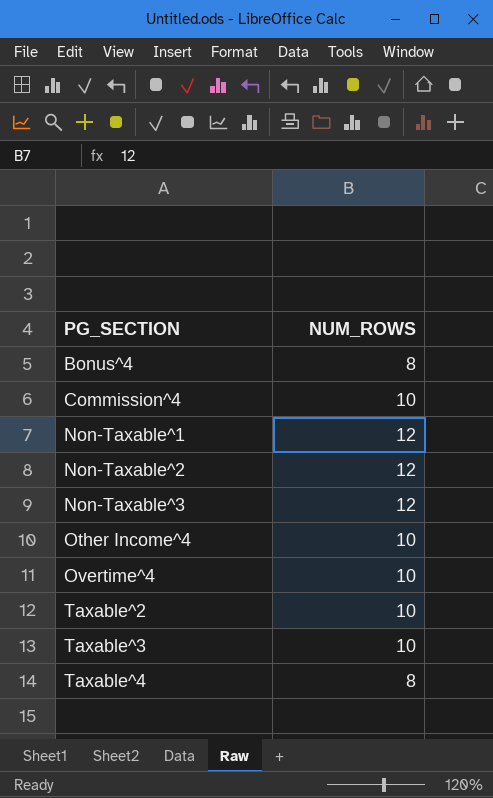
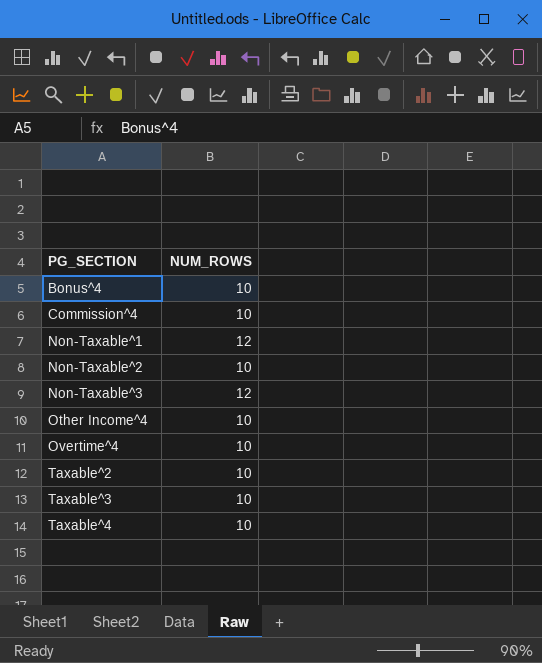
Bonus^4 | NUM_ROWS: 8 -> 10
Non-Taxable^2 | NUM_ROWS: 12 -> 10
Taxable^4 | NUM_ROWS: 8 -> 10

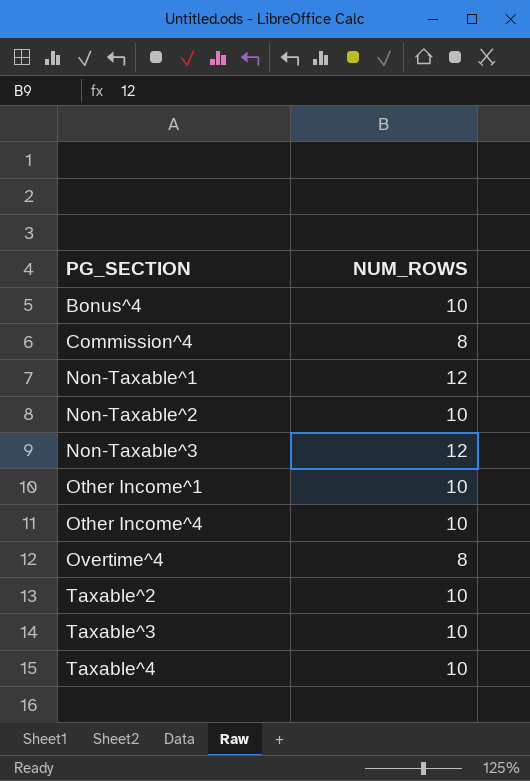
Commission^4 | NUM_ROWS: 10 -> 8
row Other Income^1: none -> 10
Overtime^4 | NUM_ROWS: 10 -> 8

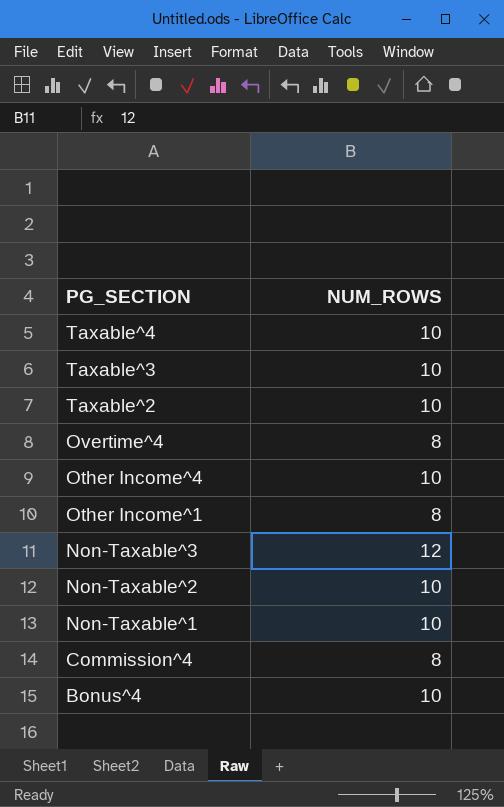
row order: PG_SECTION ascending -> PG_SECTION descending
Other Income^1 | NUM_ROWS: 10 -> 8
Non-Taxable^1 | NUM_ROWS: 12 -> 10

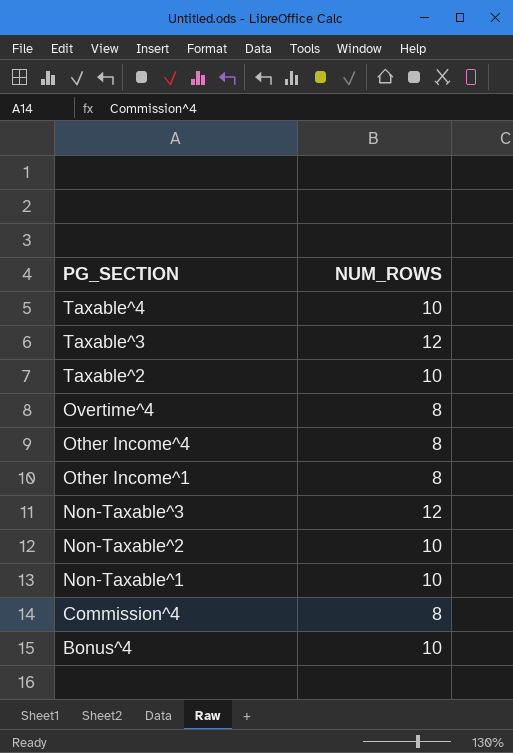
Taxable^3 | NUM_ROWS: 10 -> 12
Other Income^4 | NUM_ROWS: 10 -> 8

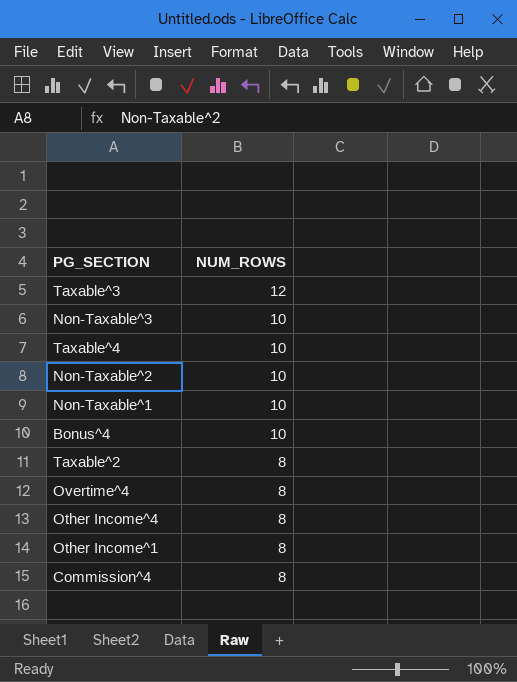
row order: PG_SECTION descending -> NUM_ROWS descending
Non-Taxable^3 | NUM_ROWS: 12 -> 10
Taxable^2 | NUM_ROWS: 10 -> 8

